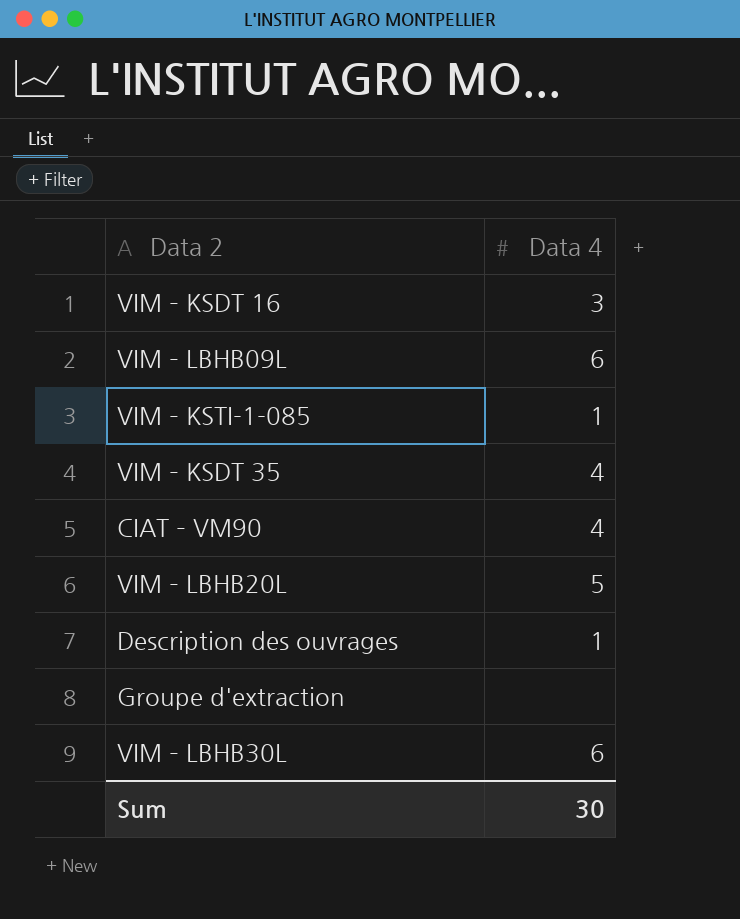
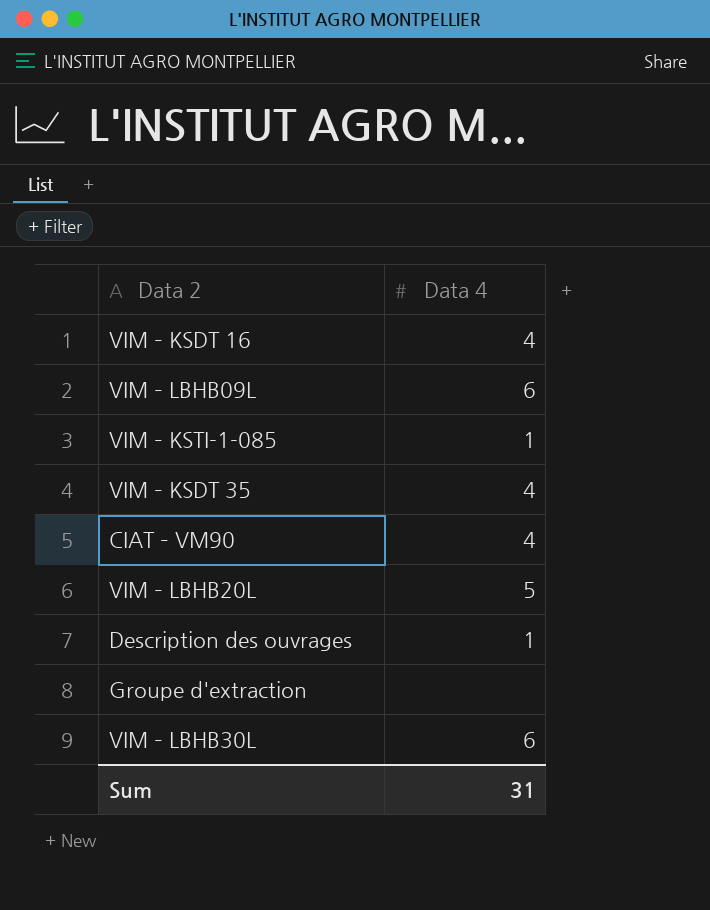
VIM – KSDT 16 | Data 4: 3 -> 4
Sum | Data 4: 30 -> 31

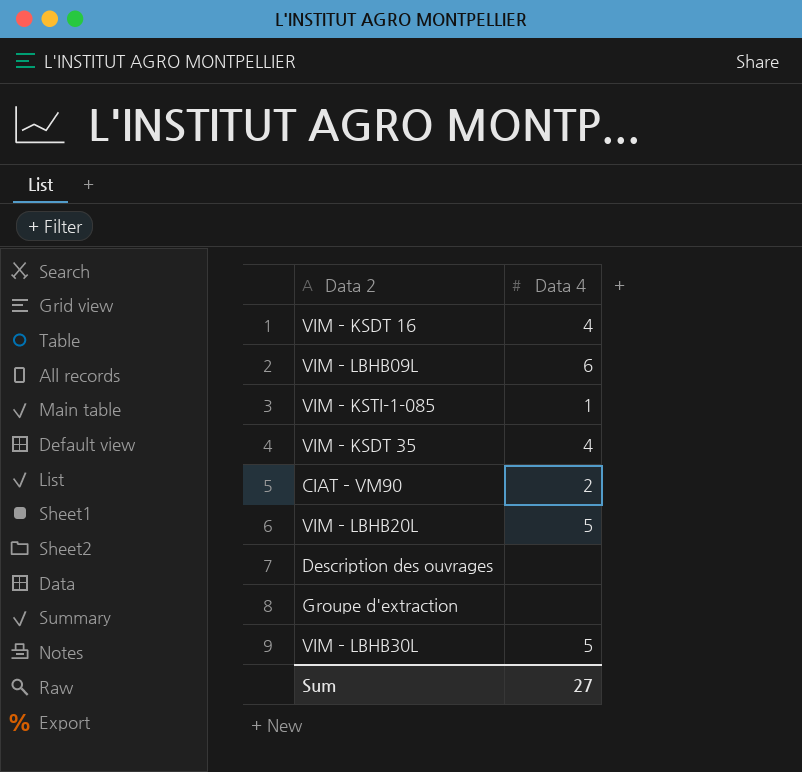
CIAT – VM90 | Data 4: 4 -> 2
Description des ouvrages | Data 4: 1 -> none
VIM – LBHB30L | Data 4: 6 -> 5
Sum | Data 4: 31 -> 27

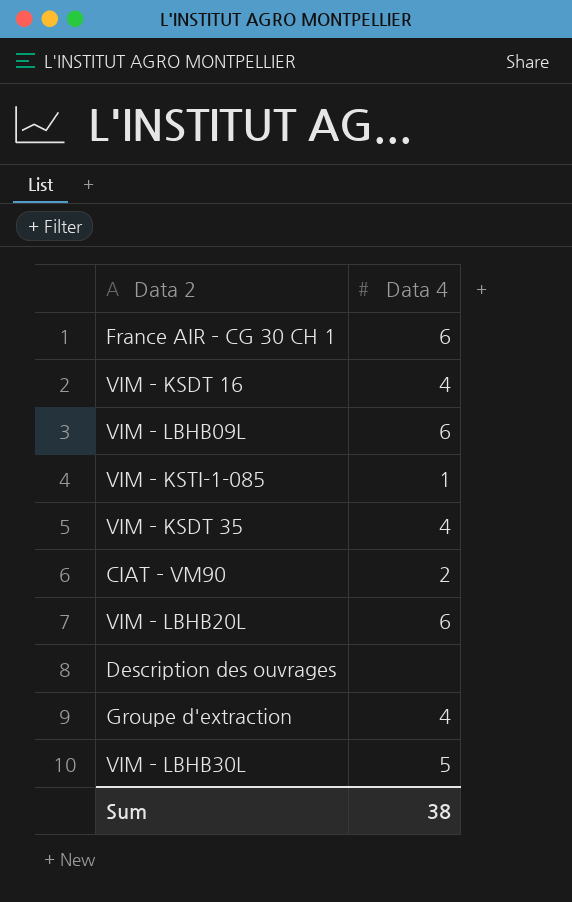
row France AIR – CG 30 CH 1: none -> 6
VIM – LBHB20L | Data 4: 5 -> 6
Groupe d'extraction | Data 4: none -> 4
Sum | Data 4: 27 -> 38

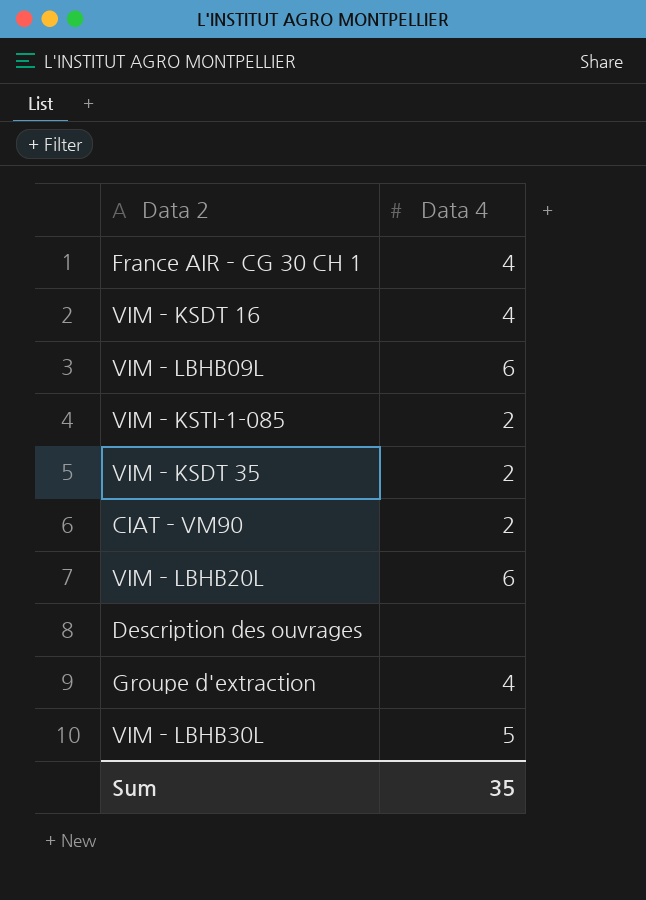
France AIR – CG 30 CH 1 | Data 4: 6 -> 4
VIM – KSTI-1-085 | Data 4: 1 -> 2
VIM – KSDT 35 | Data 4: 4 -> 2
Sum | Data 4: 38 -> 35

